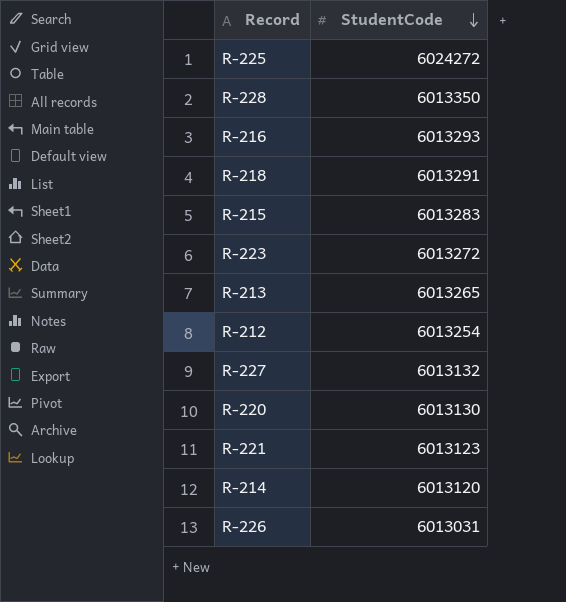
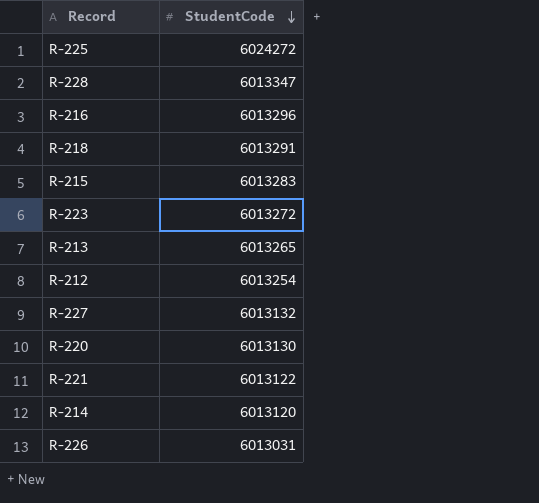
R-228 | StudentCode: 6013350 -> 6013347
R-216 | StudentCode: 6013293 -> 6013296
R-221 | StudentCode: 6013123 -> 6013122

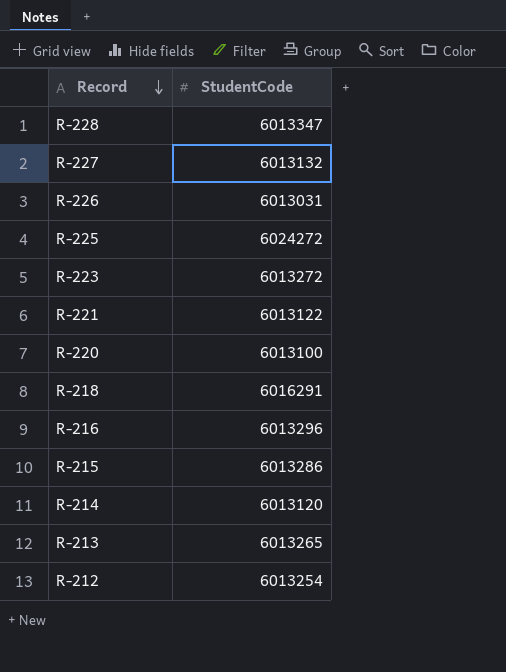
row order: StudentCode descending -> Record descending
R-220 | StudentCode: 6013130 -> 6013100
R-218 | StudentCode: 6013291 -> 6016291
R-215 | StudentCode: 6013283 -> 6013286

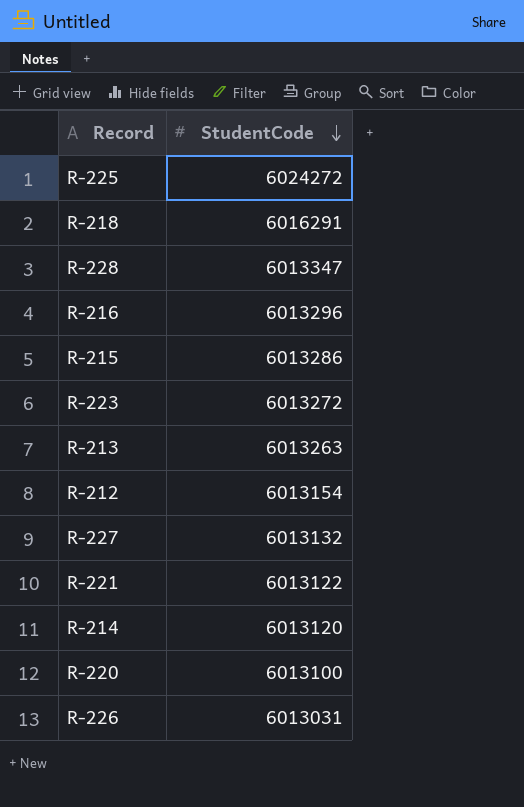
row order: Record descending -> StudentCode descending
R-213 | StudentCode: 6013265 -> 6013263
R-212 | StudentCode: 6013254 -> 6013154

